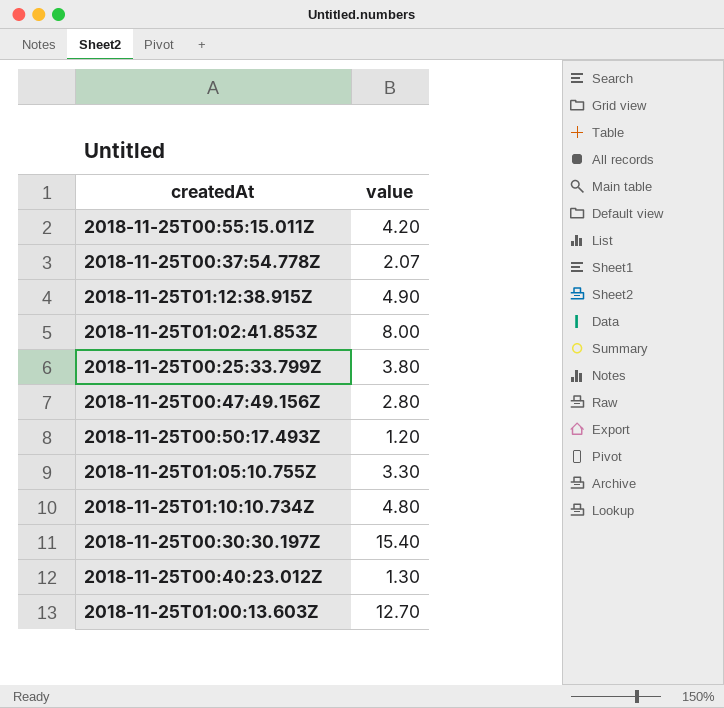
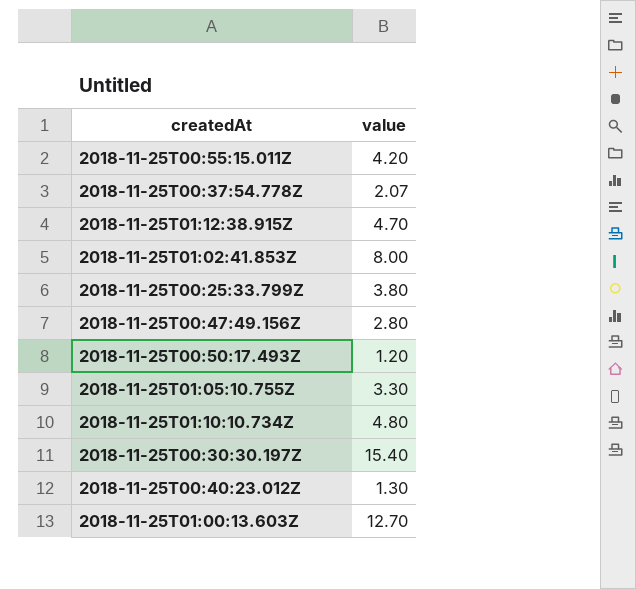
2018-11-25T01:12:38.915Z | value: 4.90 -> 4.70

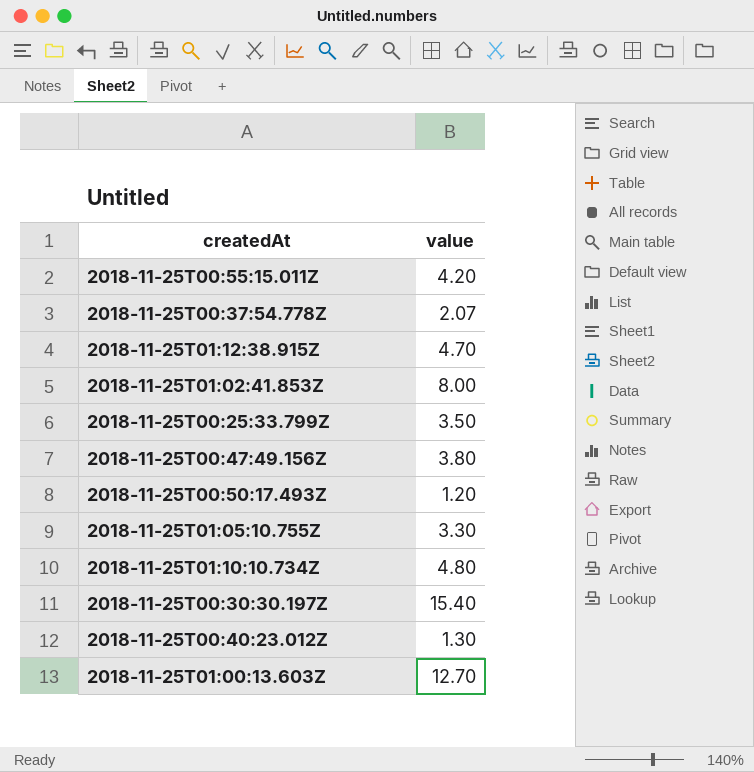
2018-11-25T00:25:33.799Z | value: 3.80 -> 3.50
2018-11-25T00:47:49.156Z | value: 2.80 -> 3.80

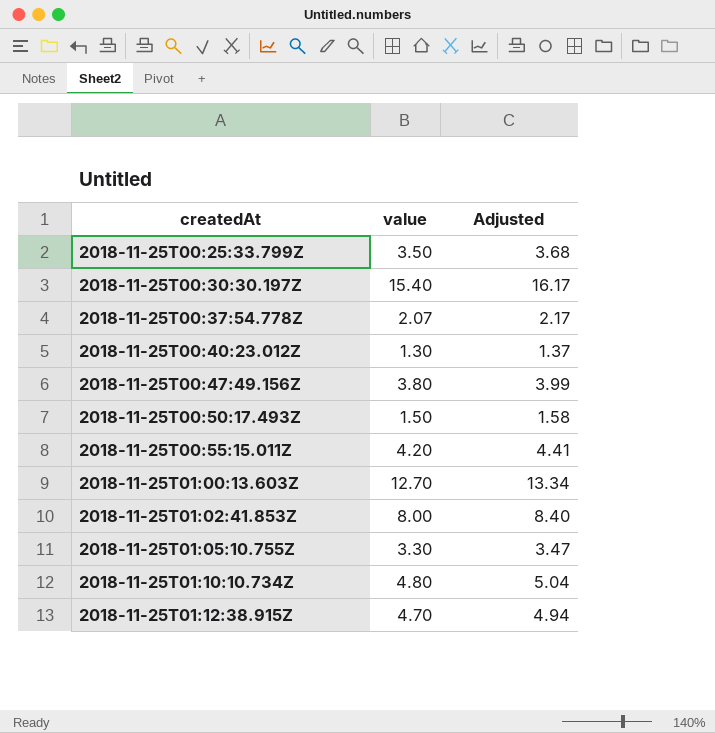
row order: none -> createdAt ascending
column Adjusted | formula: none -> [value] * 1.05
2018-11-25T00:50:17.493Z | value: 1.20 -> 1.50

